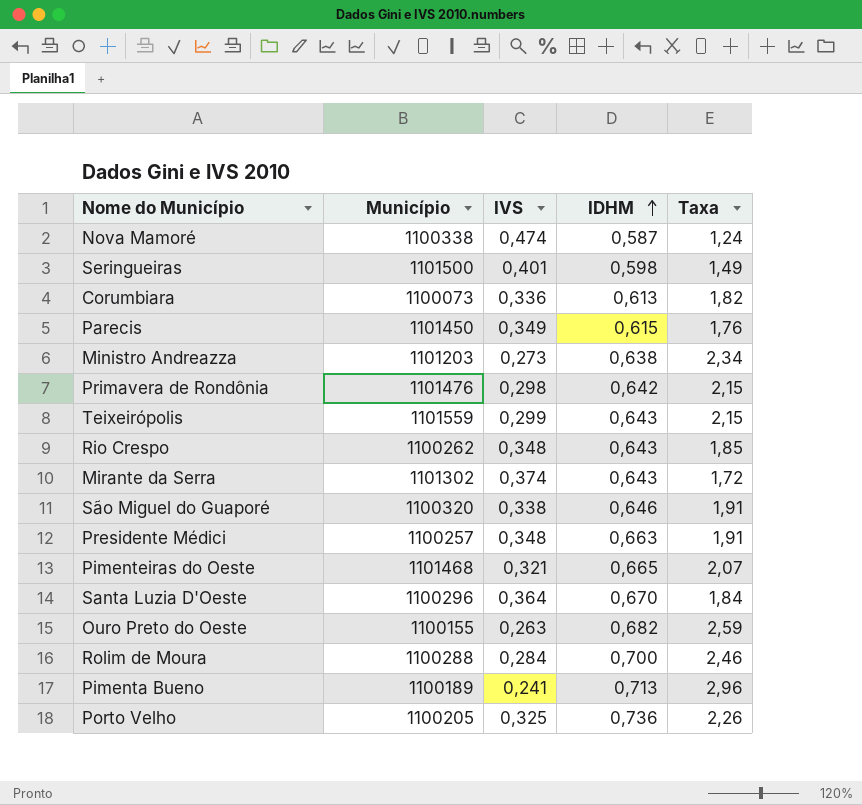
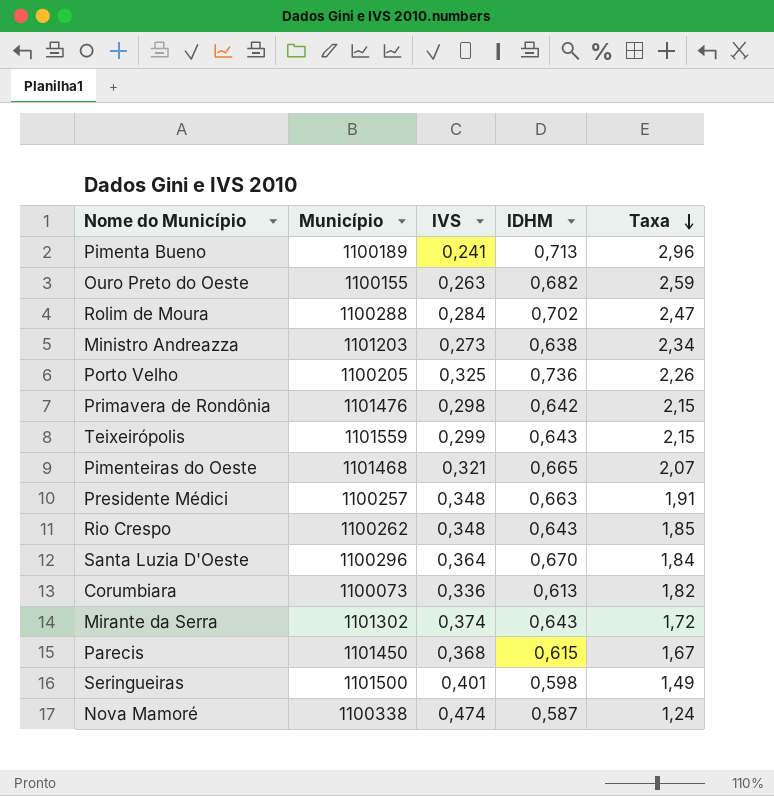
row order: IDHM ascending -> Taxa descending
row São Miguel do Guaporé: 1100320 | 0,338 | 0,646 | 1,91 -> none
Rolim de Moura | IDHM: 0,700 -> 0,702
Rolim de Moura | Taxa: 2,46 -> 2,47
Parecis | IVS: 0,349 -> 0,368
Parecis | Taxa: 1,76 -> 1,67

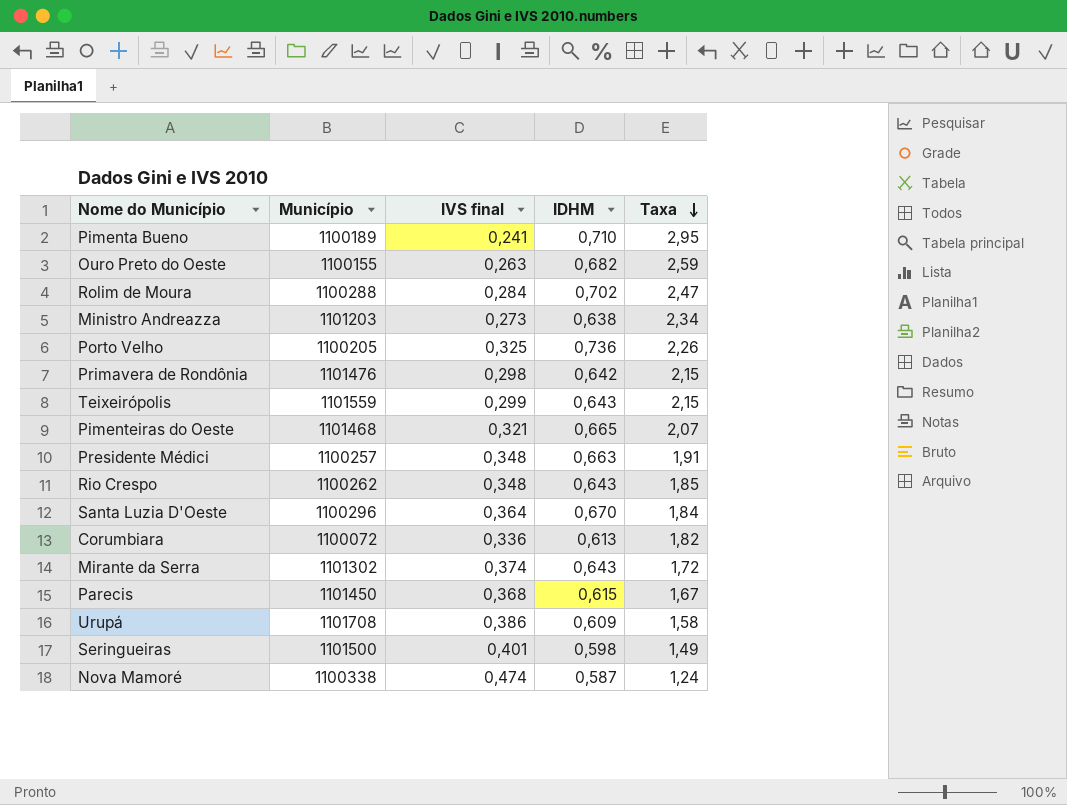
column name: IVS -> IVS final
Pimenta Bueno | IDHM: 0,713 -> 0,710
Pimenta Bueno | Taxa: 2,96 -> 2,95
Corumbiara | Município: 1100073 -> 1100072
row Urupá: none -> 1101708 | 0,386 | 0,609 | 1,58

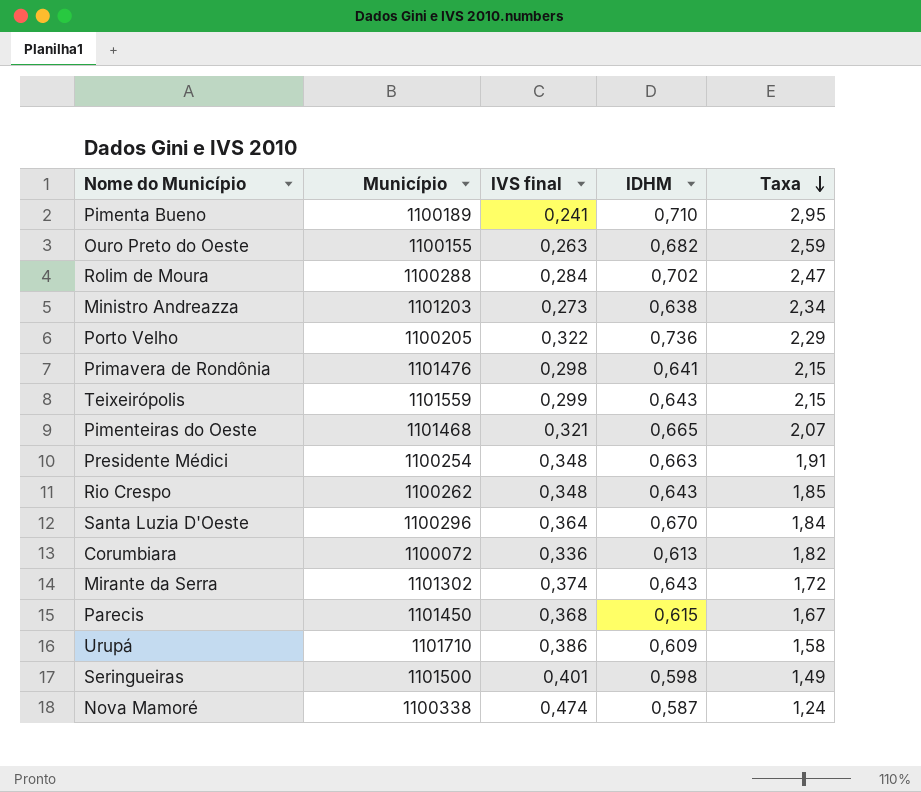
Porto Velho | IVS final: 0,325 -> 0,322
Porto Velho | Taxa: 2,26 -> 2,29
Primavera de Rondônia | IDHM: 0,642 -> 0,641
Presidente Médici | Município: 1100257 -> 1100254
Urupá | Município: 1101708 -> 1101710

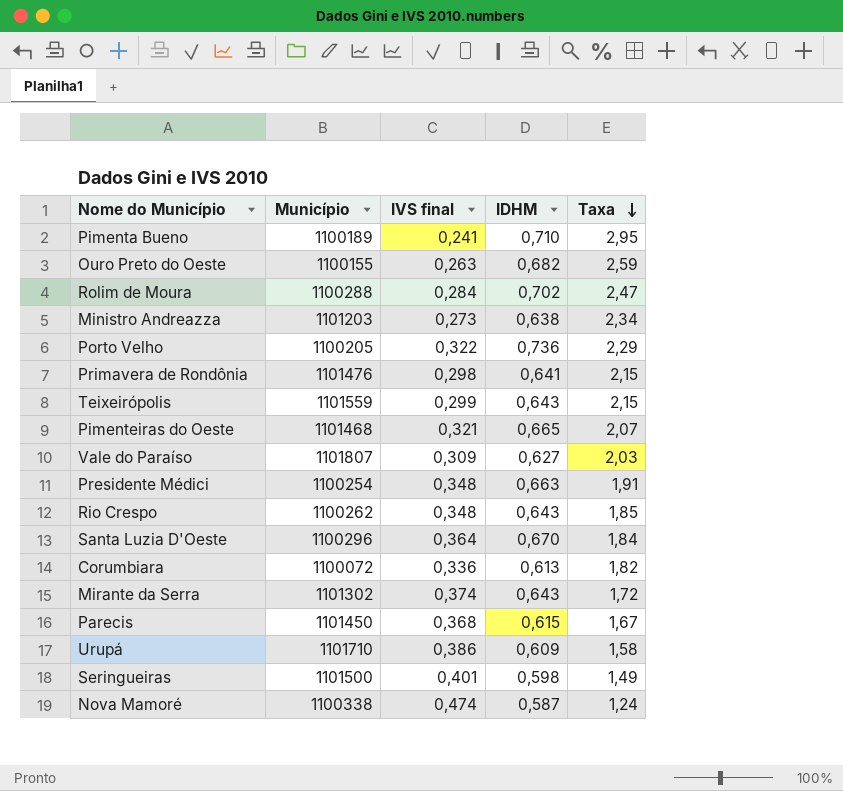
row Vale do Paraíso: none -> 1101807 | 0,309 | 0,627 | 2,03

